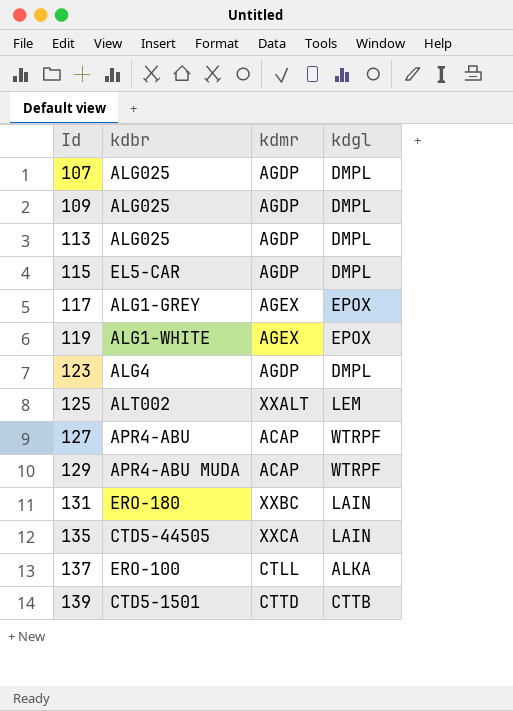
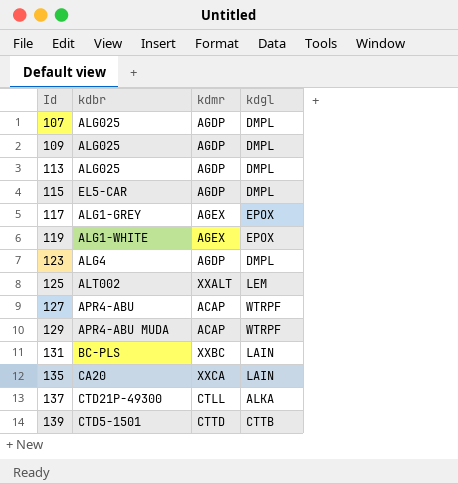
131 | kdbr: ERO-180 -> BC-PLS
135 | kdbr: CTD5-44505 -> CA20
137 | kdbr: ERO-100 -> CTD21P-49300

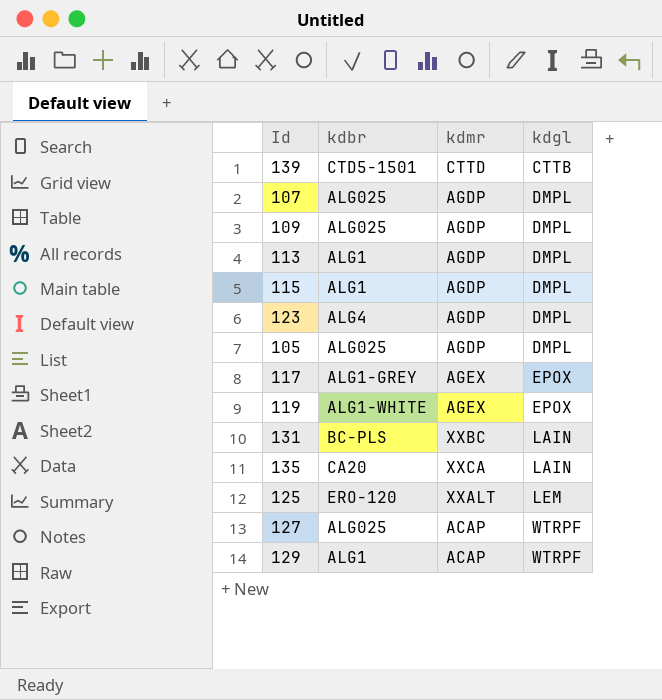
row order: Id ascending -> kdgl ascending
row 137: CTD21P-49300 | CTLL | ALKA -> none
113 | kdbr: ALG025 -> ALG1
115 | kdbr: EL5-CAR -> ALG1
row 105: none -> ALG025 | AGDP | DMPL
125 | kdbr: ALT002 -> ERO-120
127 | kdbr: APR4-ABU -> ALG025
129 | kdbr: APR4-ABU MUDA -> ALG1

